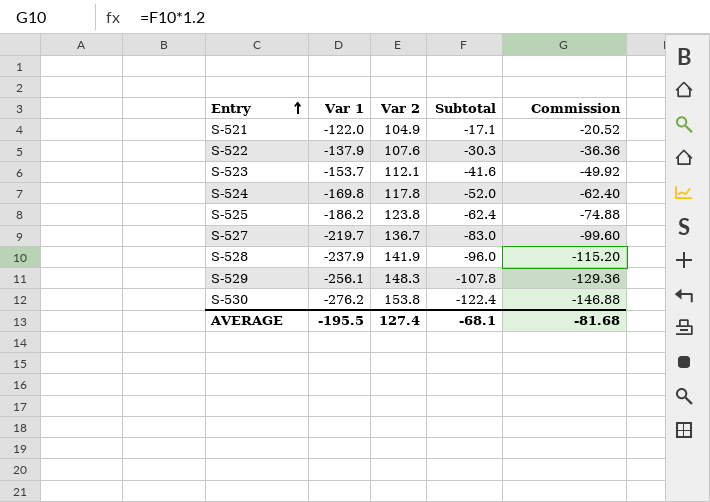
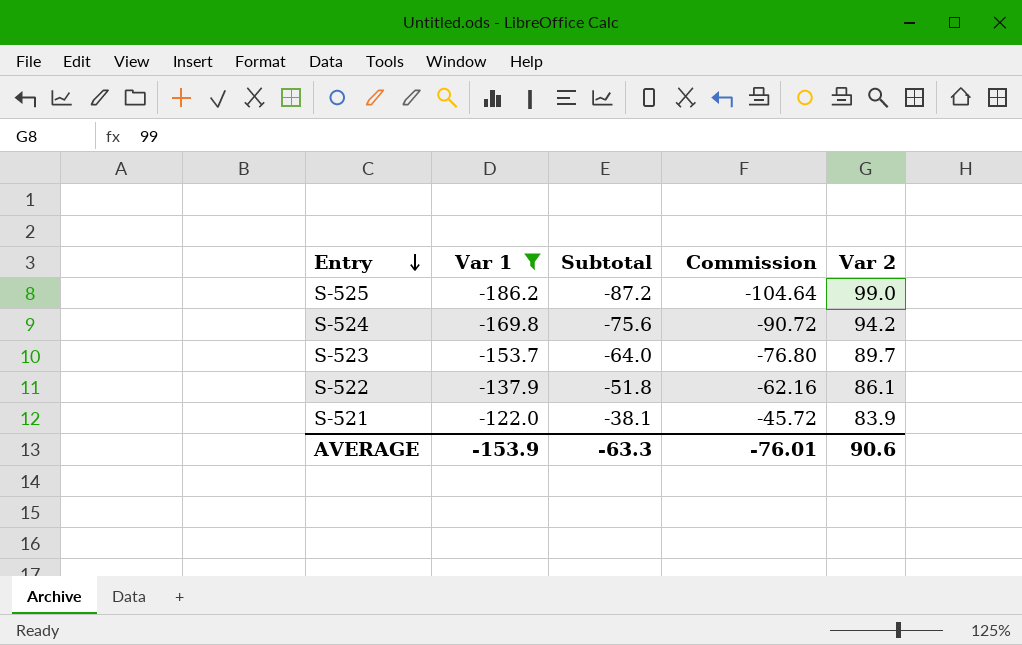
filter: none -> Var 1 >= -186.2
row order: Entry ascending -> Entry descending
column Var 2 | position: 3 -> 5
S-525 | Subtotal: -62.4 -> -87.2
S-525 | Commission: -74.88 -> -104.64
S-525 | Var 2: 123.8 -> 99.0
S-524 | Subtotal: -52.0 -> -75.6
S-524 | Commission: -62.40 -> -90.72
S-524 | Var 2: 117.8 -> 94.2
S-523 | Subtotal: -41.6 -> -64.0
S-523 | Commission: -49.92 -> -76.80
S-523 | Var 2: 112.1 -> 89.7
S-522 | Subtotal: -30.3 -> -51.8
S-522 | Commission: -36.36 -> -62.16
S-522 | Var 2: 107.6 -> 86.1
S-521 | Subtotal: -17.1 -> -38.1
S-521 | Commission: -20.52 -> -45.72
S-521 | Var 2: 104.9 -> 83.9
AVERAGE | Var 1: -195.5 -> -153.9
AVERAGE | Subtotal: -68.1 -> -63.3
AVERAGE | Commission: -81.68 -> -76.01
AVERAGE | Var 2: 127.4 -> 90.6

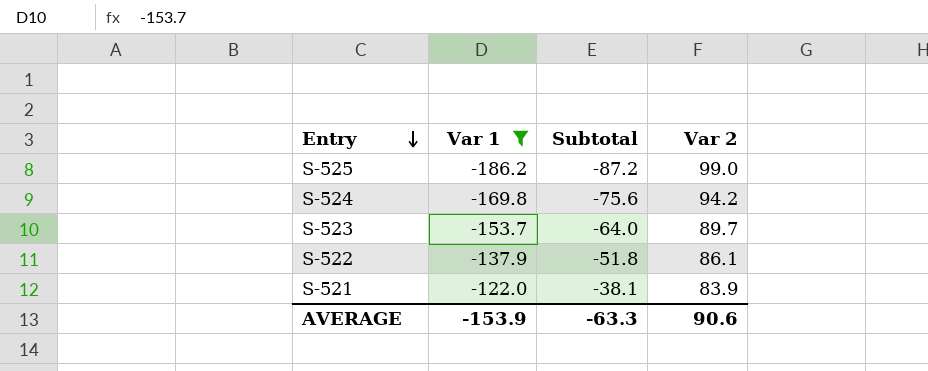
column Commission | formula: [Subtotal] * 1.2 -> none

